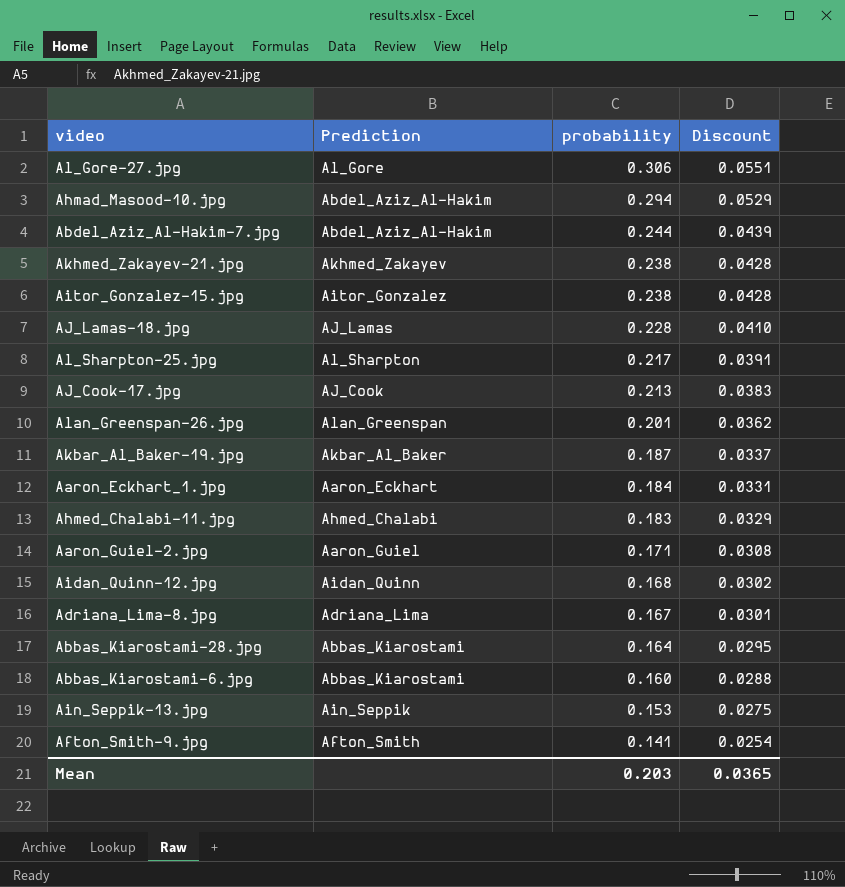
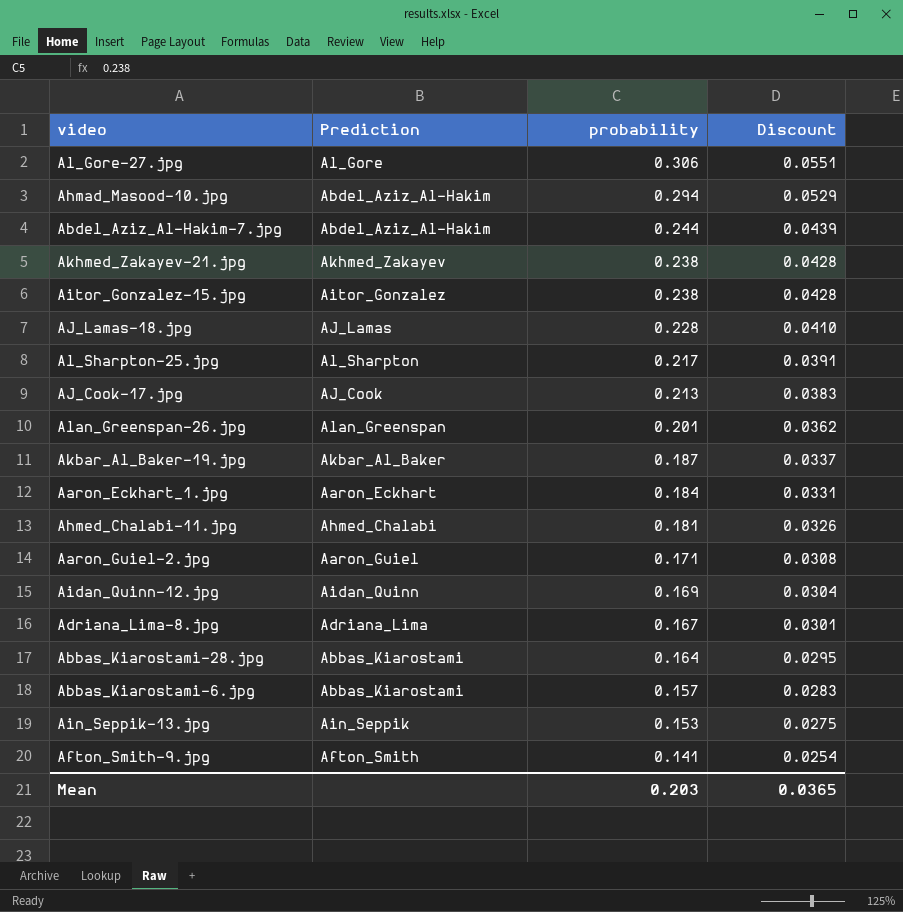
Ahmed_Chalabi-11.jpg | probability: 0.183 -> 0.181
Ahmed_Chalabi-11.jpg | Discount: 0.0329 -> 0.0326
Aidan_Quinn-12.jpg | probability: 0.168 -> 0.169
Aidan_Quinn-12.jpg | Discount: 0.0302 -> 0.0304
Abbas_Kiarostami-6.jpg | probability: 0.160 -> 0.157
Abbas_Kiarostami-6.jpg | Discount: 0.0288 -> 0.0283

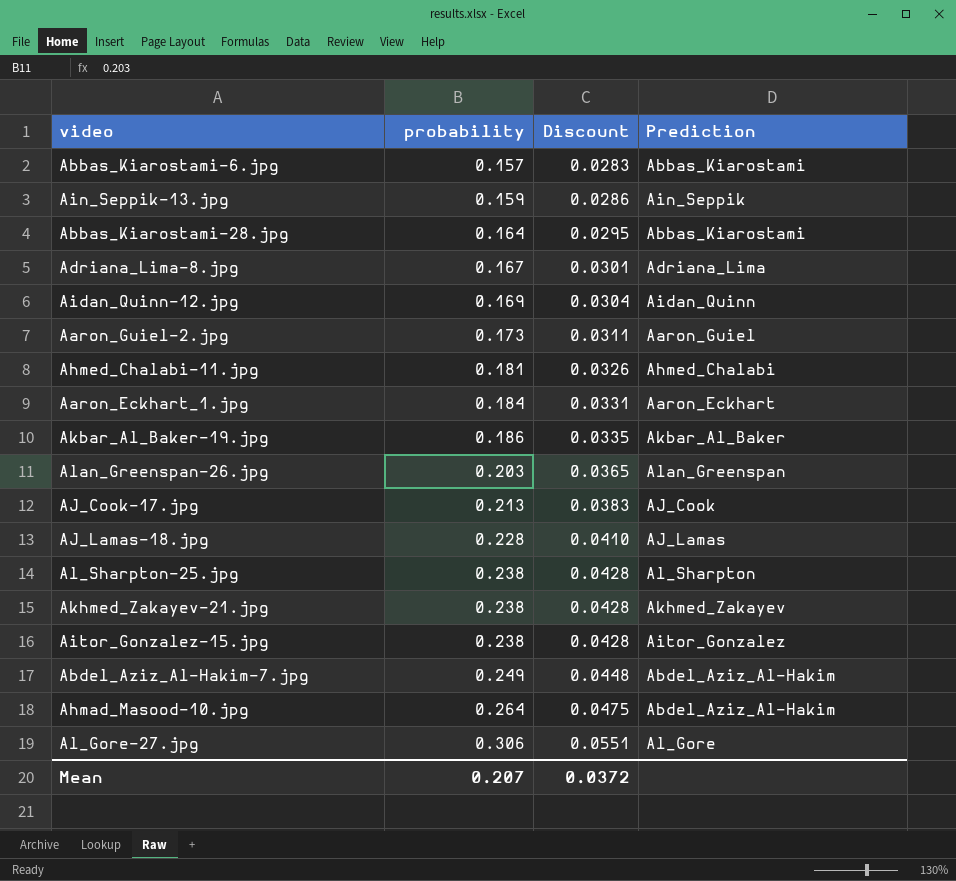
row order: probability descending -> probability ascending
column Prediction | position: 2 -> 4
row Afton_Smith-9.jpg: Afton_Smith | 0.141 | 0.0254 -> none
Ain_Seppik-13.jpg | probability: 0.153 -> 0.159
Ain_Seppik-13.jpg | Discount: 0.0275 -> 0.0286
Aaron_Guiel-2.jpg | probability: 0.171 -> 0.173
Aaron_Guiel-2.jpg | Discount: 0.0308 -> 0.0311
Akbar_Al_Baker-19.jpg | probability: 0.187 -> 0.186
Akbar_Al_Baker-19.jpg | Discount: 0.0337 -> 0.0335
Alan_Greenspan-26.jpg | probability: 0.201 -> 0.203
Alan_Greenspan-26.jpg | Discount: 0.0362 -> 0.0365
Al_Sharpton-25.jpg | probability: 0.217 -> 0.238
Al_Sharpton-25.jpg | Discount: 0.0391 -> 0.0428
Abdel_Aziz_Al-Hakim-7.jpg | probability: 0.244 -> 0.249
Abdel_Aziz_Al-Hakim-7.jpg | Discount: 0.0439 -> 0.0448
Ahmad_Masood-10.jpg | probability: 0.294 -> 0.264
Ahmad_Masood-10.jpg | Discount: 0.0529 -> 0.0475
Mean | probability: 0.203 -> 0.207
Mean | Discount: 0.0365 -> 0.0372

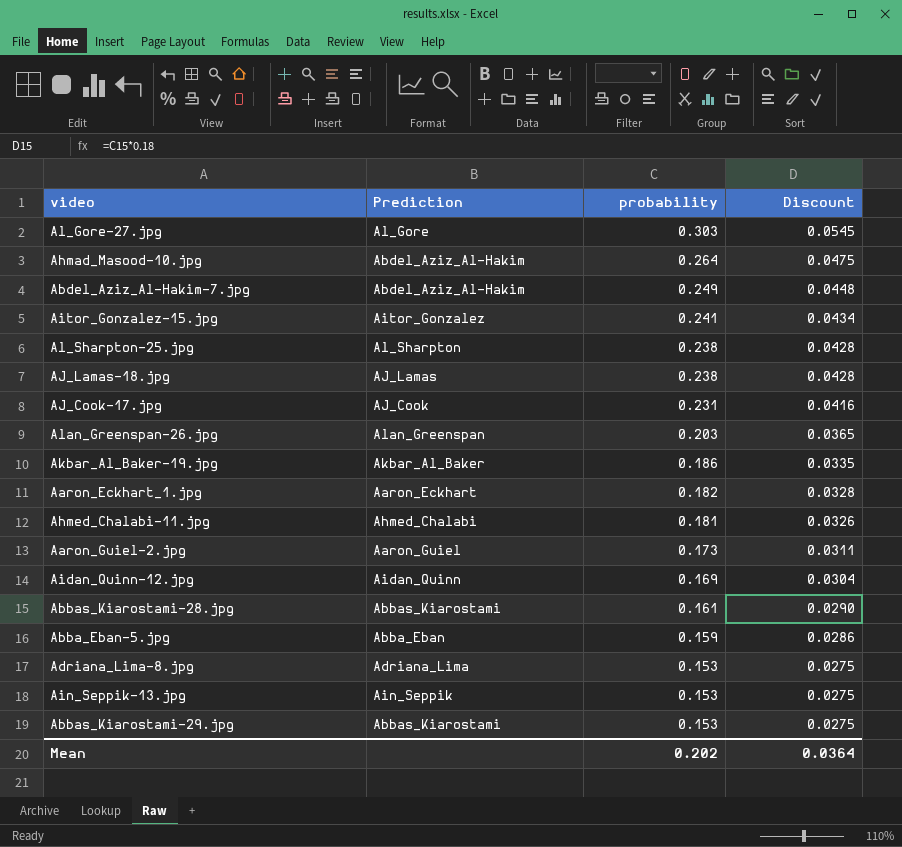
row order: probability ascending -> probability descending
column Prediction | position: 4 -> 2
row Abbas_Kiarostami-6.jpg: 0.157 | 0.0283 | Abbas_Kiarostami -> none
row Akhmed_Zakayev-21.jpg: 0.238 | 0.0428 | Akhmed_Zakayev -> none
Al_Gore-27.jpg | probability: 0.306 -> 0.303
Al_Gore-27.jpg | Discount: 0.0551 -> 0.0545
Aitor_Gonzalez-15.jpg | probability: 0.238 -> 0.241
Aitor_Gonzalez-15.jpg | Discount: 0.0428 -> 0.0434
AJ_Lamas-18.jpg | probability: 0.228 -> 0.238
AJ_Lamas-18.jpg | Discount: 0.0410 -> 0.0428
AJ_Cook-17.jpg | probability: 0.213 -> 0.231
AJ_Cook-17.jpg | Discount: 0.0383 -> 0.0416
Aaron_Eckhart_1.jpg | probability: 0.184 -> 0.182
Aaron_Eckhart_1.jpg | Discount: 0.0331 -> 0.0328
Abbas_Kiarostami-28.jpg | probability: 0.164 -> 0.161
Abbas_Kiarostami-28.jpg | Discount: 0.0295 -> 0.0290
row Abba_Eban-5.jpg: none -> Abba_Eban | 0.159 | 0.0286
Adriana_Lima-8.jpg | probability: 0.167 -> 0.153
Adriana_Lima-8.jpg | Discount: 0.0301 -> 0.0275
Ain_Seppik-13.jpg | probability: 0.159 -> 0.153
Ain_Seppik-13.jpg | Discount: 0.0286 -> 0.0275
row Abbas_Kiarostami-29.jpg: none -> Abbas_Kiarostami | 0.153 | 0.0275
Mean | probability: 0.207 -> 0.202
Mean | Discount: 0.0372 -> 0.0364

